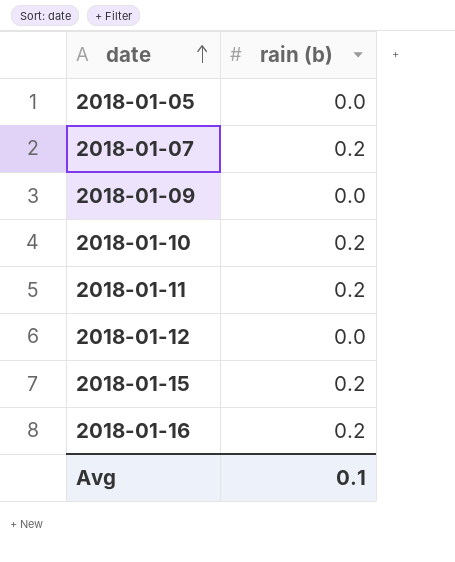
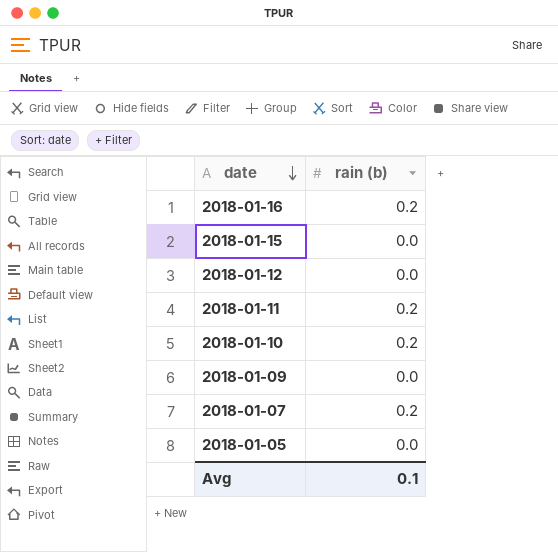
row order: date ascending -> date descending
2018-01-15 | rain (b): 0.2 -> 0.0

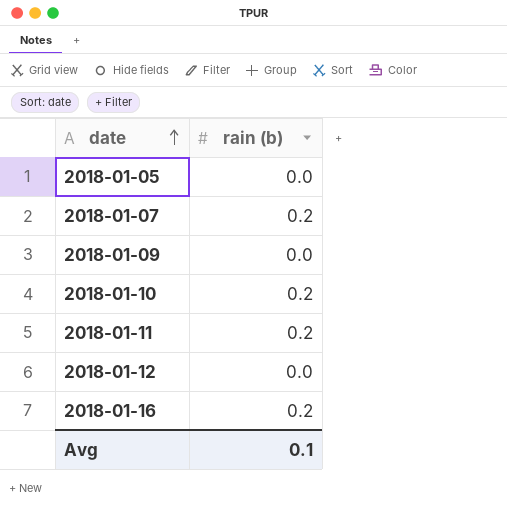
row order: date descending -> date ascending
row 2018-01-15: 0.0 -> none

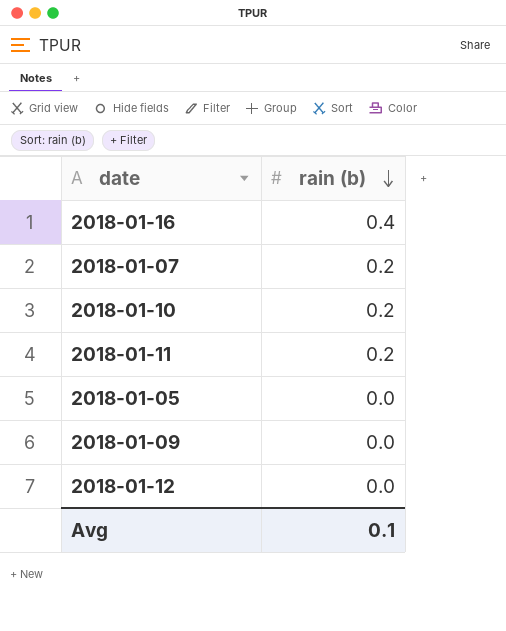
row order: date ascending -> rain (b) descending
2018-01-16 | rain (b): 0.2 -> 0.4

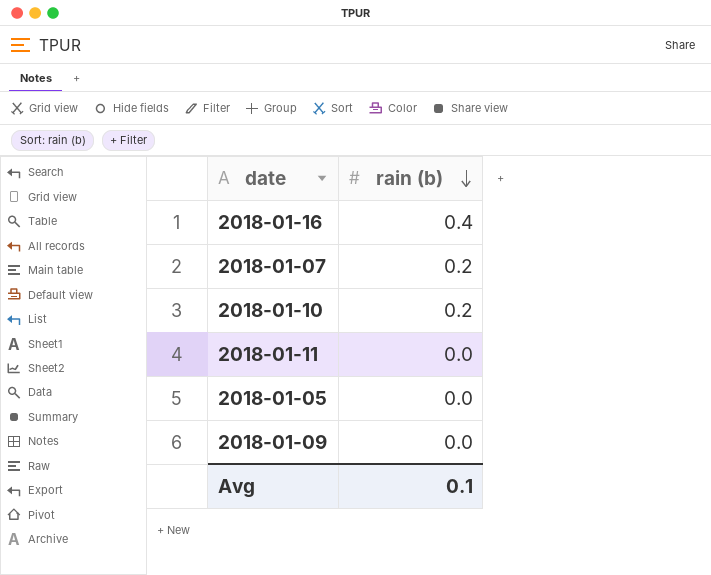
row 2018-01-12: 0.0 -> none
2018-01-11 | rain (b): 0.2 -> 0.0

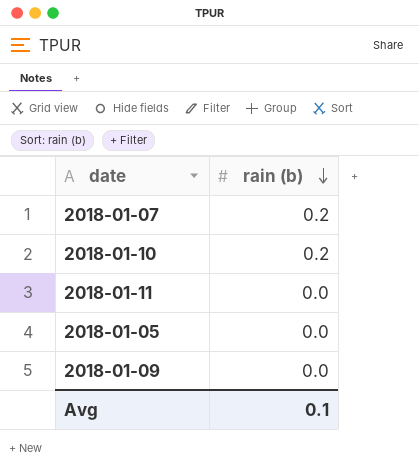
row 2018-01-16: 0.4 -> none

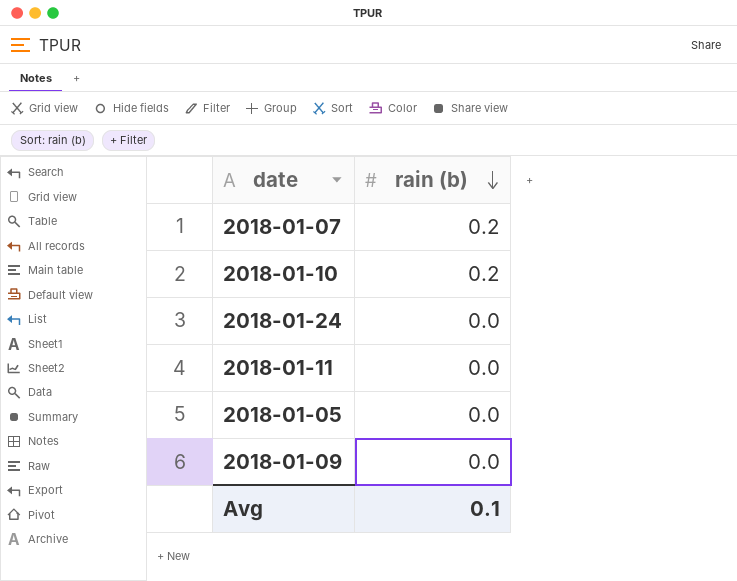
row 2018-01-24: none -> 0.0

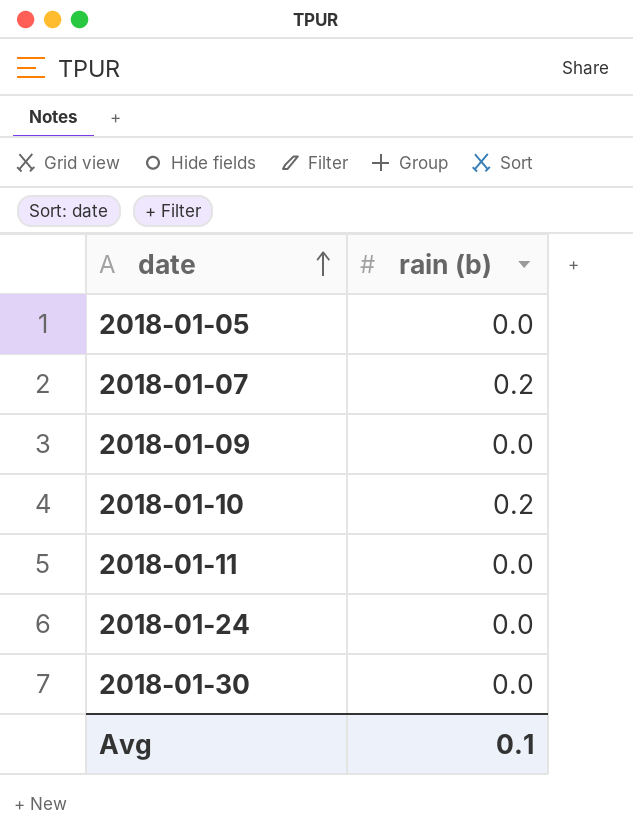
row order: rain (b) descending -> date ascending
row 2018-01-30: none -> 0.0

